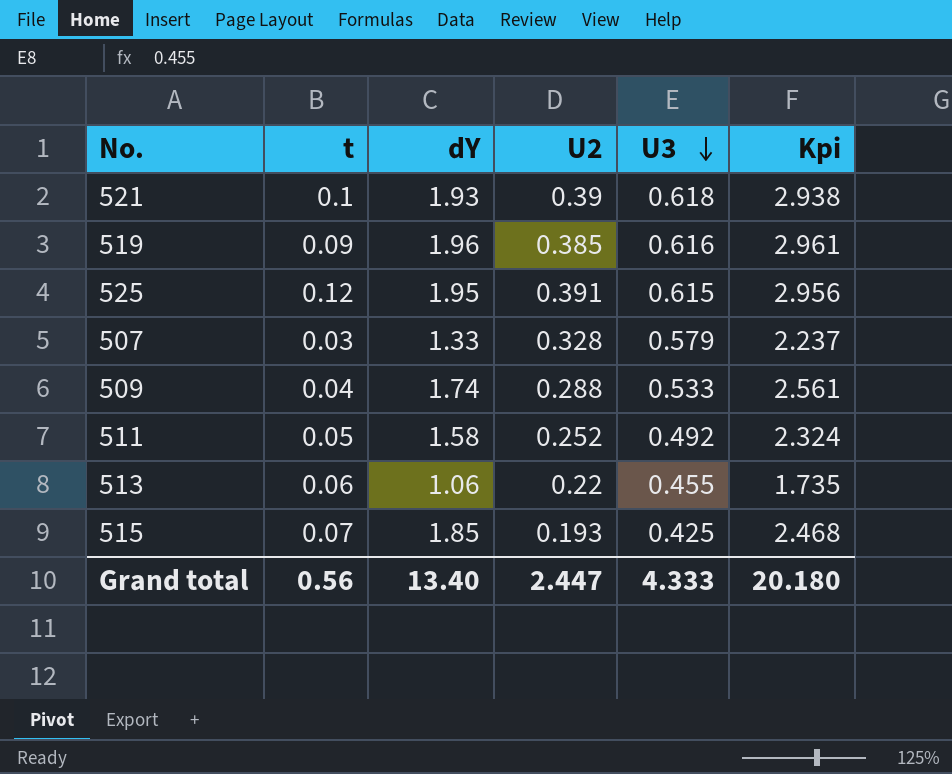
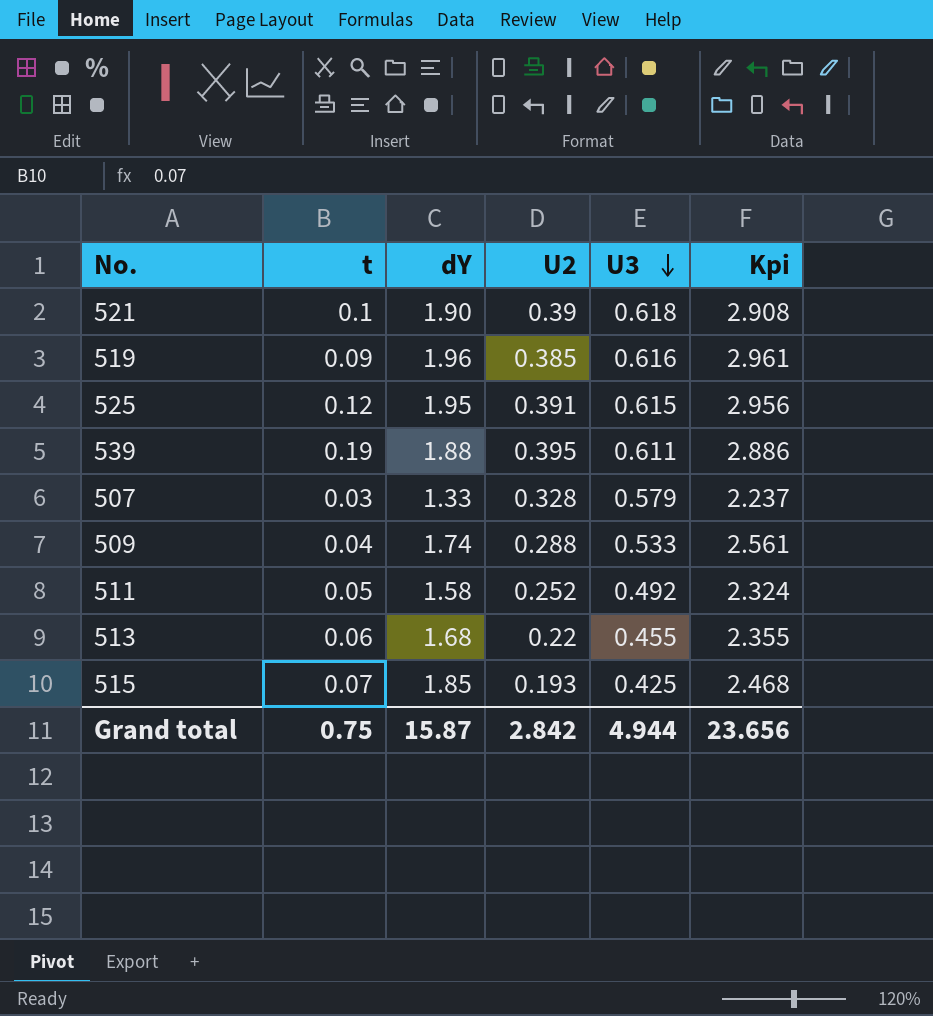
521 | dY: 1.93 -> 1.90
521 | Kpi: 2.938 -> 2.908
row 539: none -> 0.19 | 1.88 | 0.395 | 0.611 | 2.886
513 | dY: 1.06 -> 1.68
513 | Kpi: 1.735 -> 2.355
Grand total | t: 0.56 -> 0.75
Grand total | dY: 13.40 -> 15.87
Grand total | U2: 2.447 -> 2.842
Grand total | U3: 4.333 -> 4.944
Grand total | Kpi: 20.180 -> 23.656

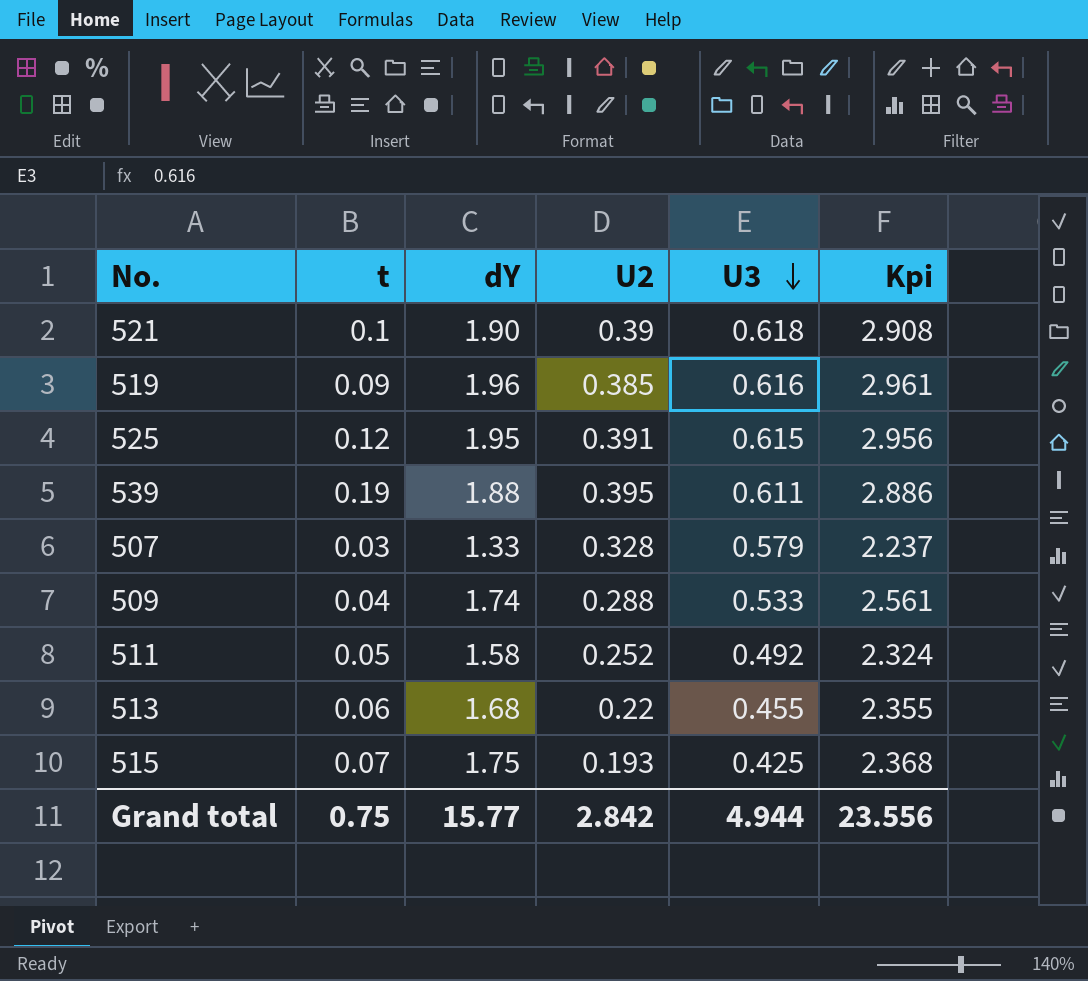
515 | dY: 1.85 -> 1.75
515 | Kpi: 2.468 -> 2.368
Grand total | dY: 15.87 -> 15.77
Grand total | Kpi: 23.656 -> 23.556

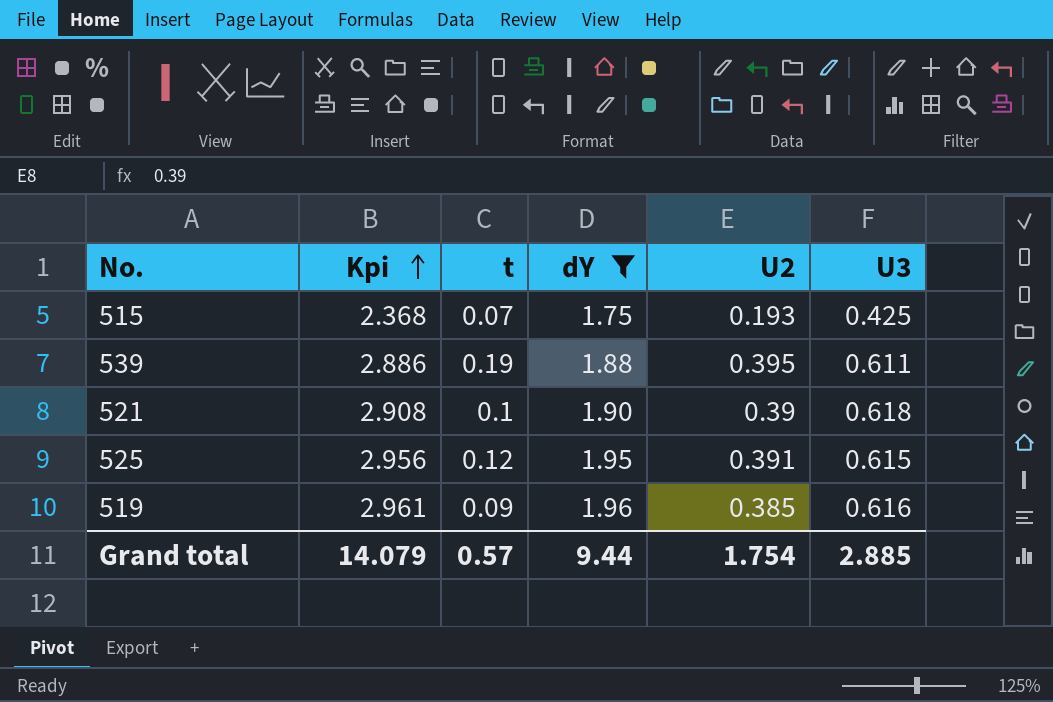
filter: none -> dY >= 1.75
row order: U3 descending -> Kpi ascending
column Kpi | position: 6 -> 2
Grand total | Kpi: 23.556 -> 14.079
Grand total | t: 0.75 -> 0.57
Grand total | dY: 15.77 -> 9.44
Grand total | U2: 2.842 -> 1.754
Grand total | U3: 4.944 -> 2.885

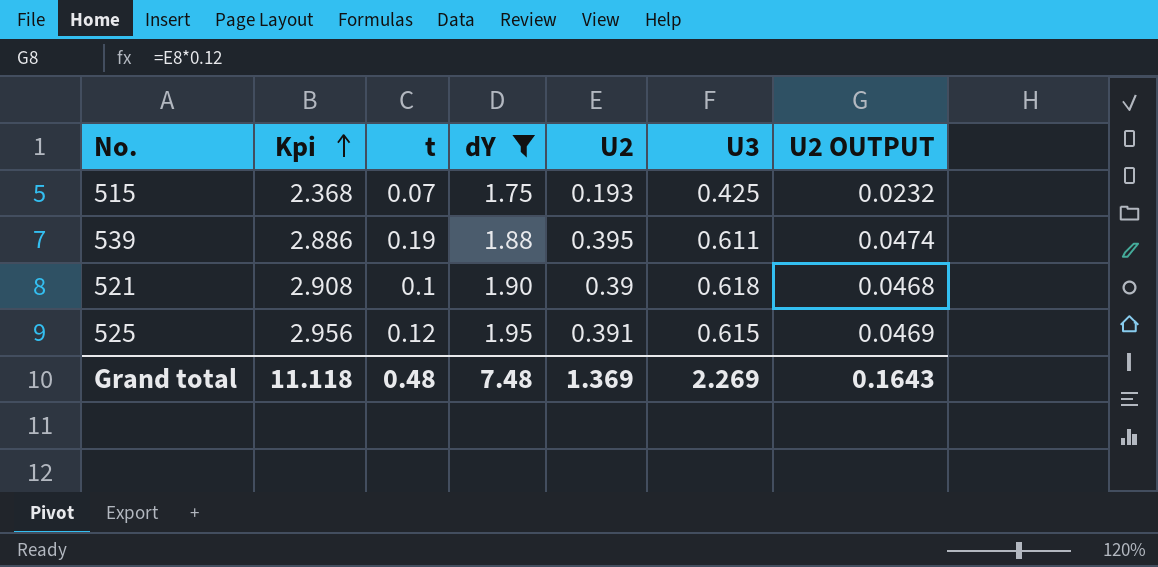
column U2 OUTPUT | formula: none -> [U2] * 0.12
row 519: 2.961 | 0.09 | 1.96 | 0.385 | 0.616 -> none
Grand total | Kpi: 14.079 -> 11.118
Grand total | t: 0.57 -> 0.48
Grand total | dY: 9.44 -> 7.48
Grand total | U2: 1.754 -> 1.369
Grand total | U3: 2.885 -> 2.269

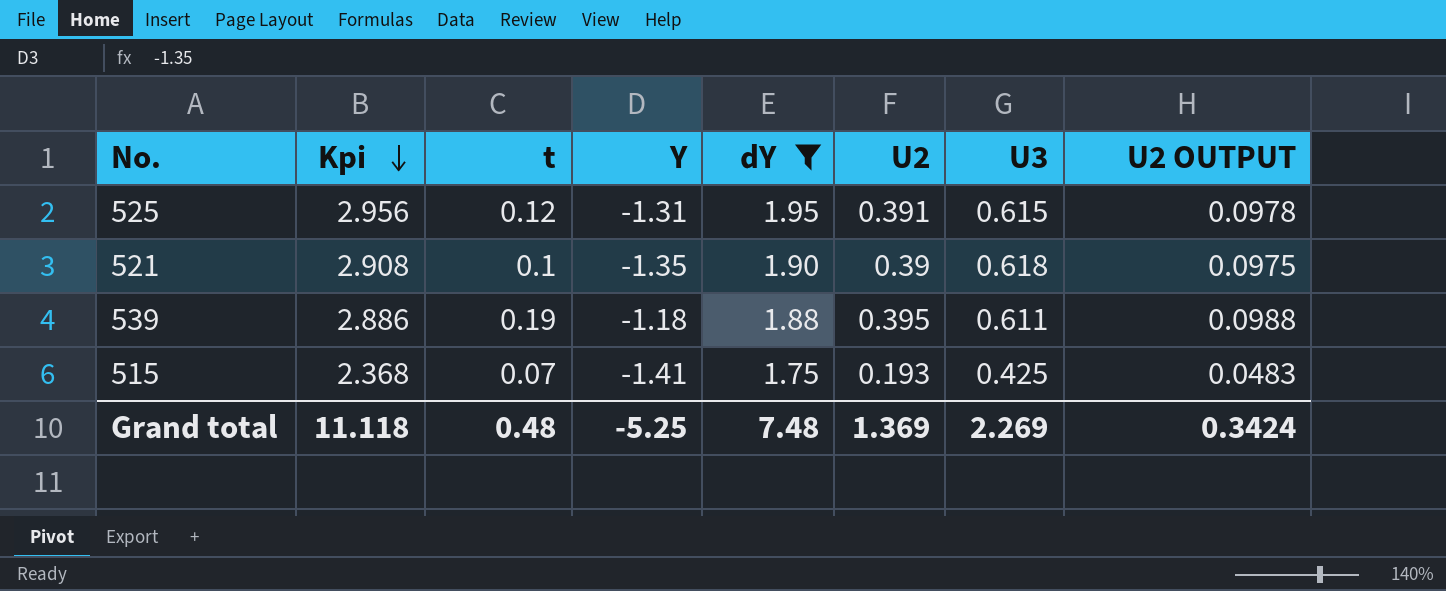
row order: Kpi ascending -> Kpi descending
column Y | position: none -> 4
column U2 OUTPUT | formula: [U2] * 0.12 -> [U2] * 0.25
Grand total | U2 OUTPUT: 0.1643 -> 0.3424

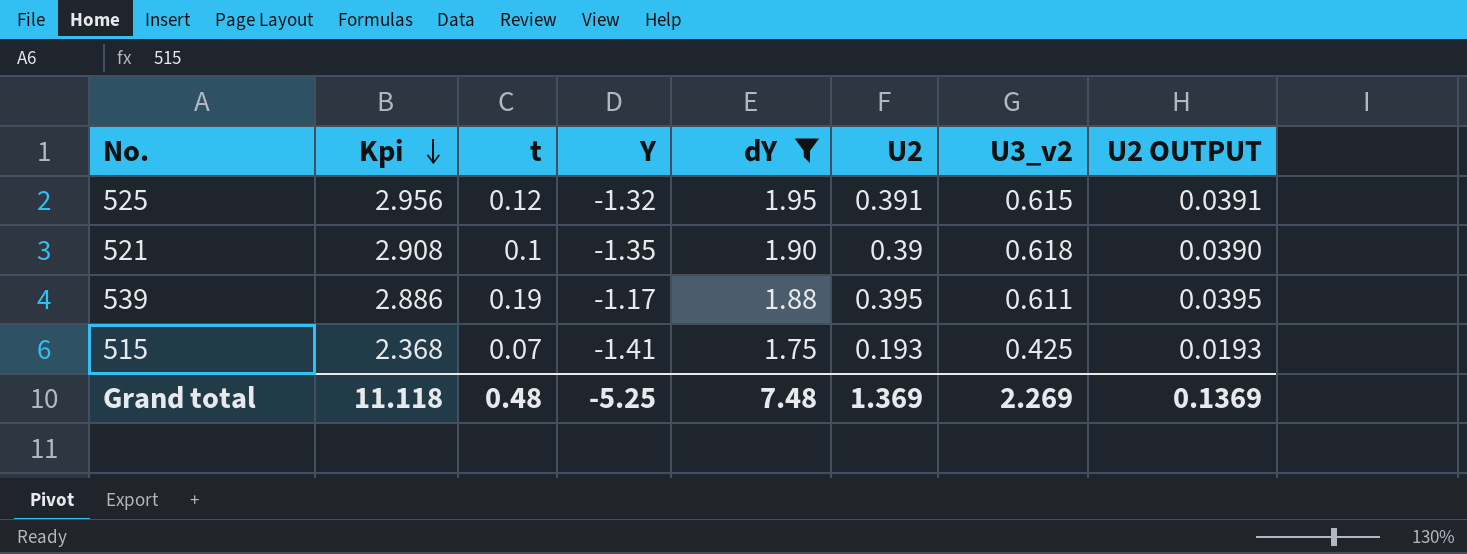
column name: U3 -> U3_v2
column U2 OUTPUT | formula: [U2] * 0.25 -> [U2] * 0.1
525 | Y: -1.31 -> -1.32
539 | Y: -1.18 -> -1.17
Grand total | U2 OUTPUT: 0.3424 -> 0.1369

